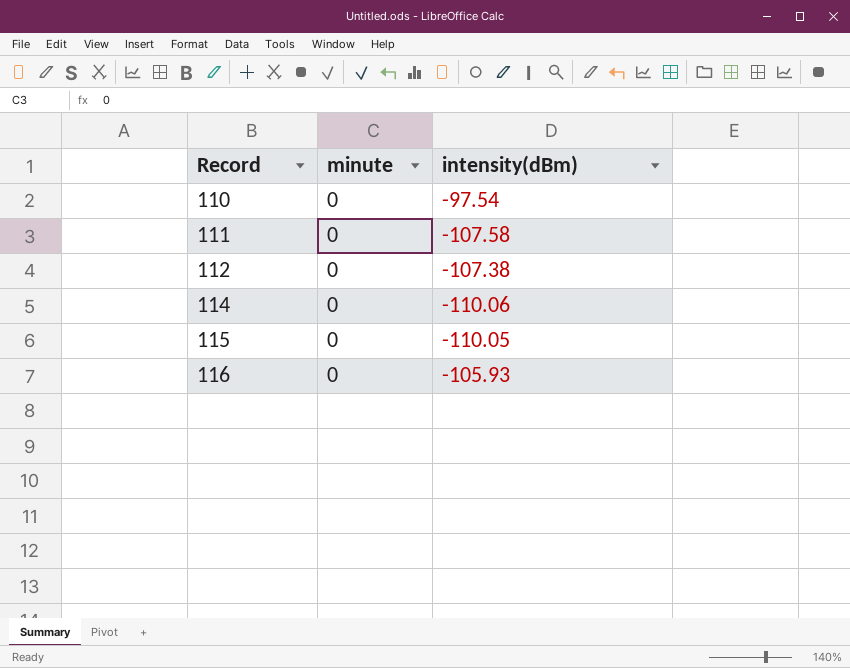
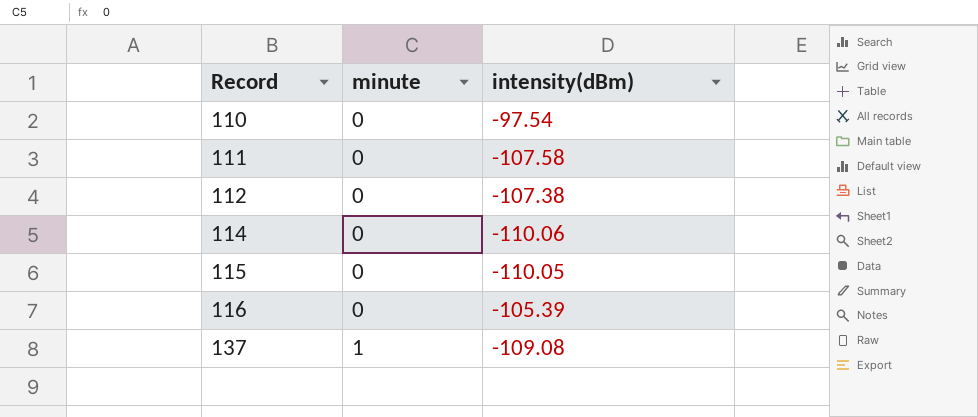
116 | intensity(dBm): -105.93 -> -105.39
row 137: none -> 1 | -109.08

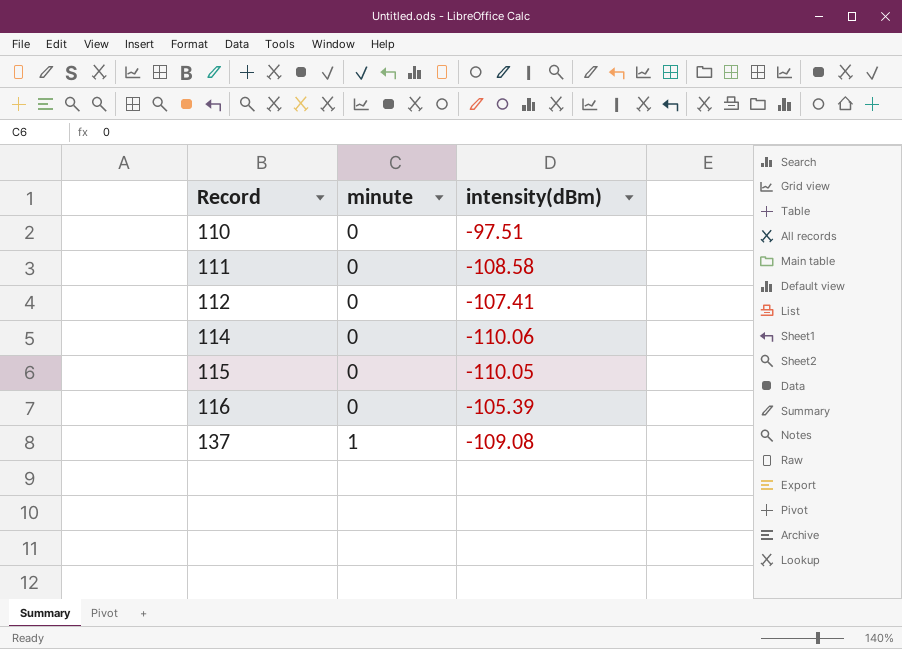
110 | intensity(dBm): -97.54 -> -97.51
111 | intensity(dBm): -107.58 -> -108.58
112 | intensity(dBm): -107.38 -> -107.41

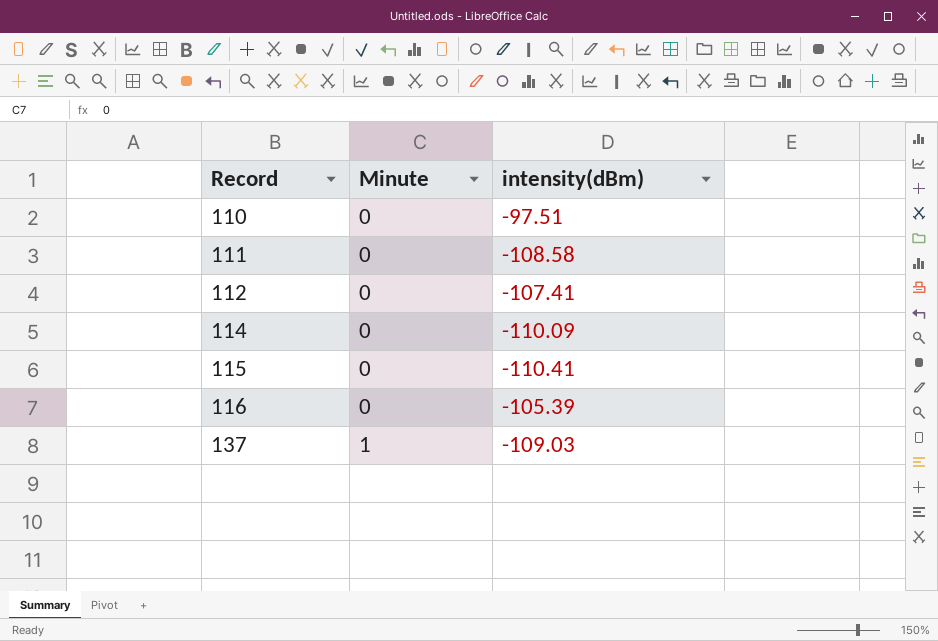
column name: minute -> Minute
114 | intensity(dBm): -110.06 -> -110.09
115 | intensity(dBm): -110.05 -> -110.41
137 | intensity(dBm): -109.08 -> -109.03

